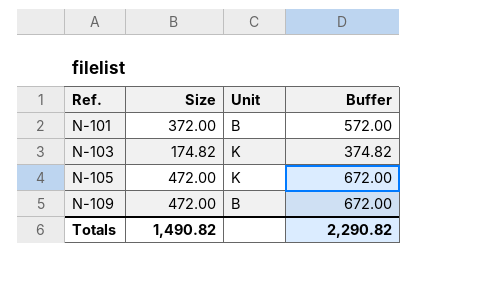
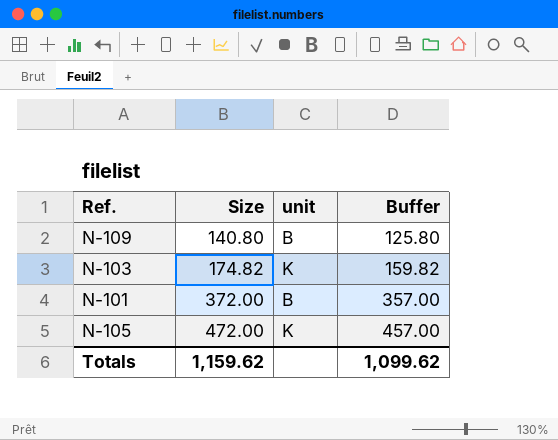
row order: Ref. ascending -> Size ascending
column name: Unit -> unit
column Buffer | formula: [Size] + 200 -> [Size] - 15
N-109 | Size: 472.00 -> 140.80
Totals | Size: 1,490.82 -> 1,159.62
Totals | Buffer: 2,290.82 -> 1,099.62

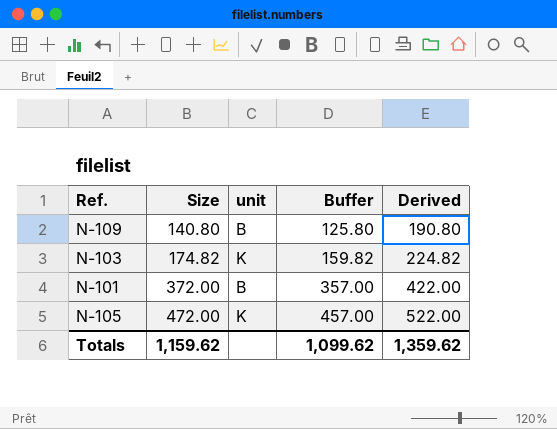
column Derived | formula: none -> [Size] + 50

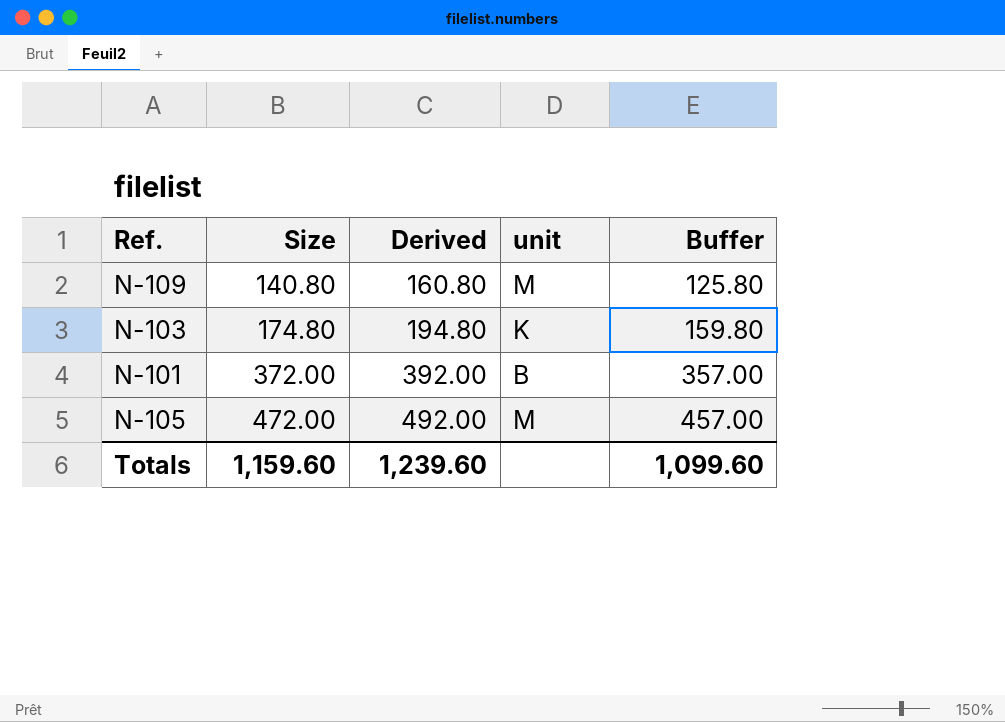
column Derived | formula: [Size] + 50 -> [Size] + 20
column Derived | position: 5 -> 3
N-109 | unit: B -> M
N-103 | Size: 174.82 -> 174.80
N-103 | Buffer: 159.82 -> 159.80
N-105 | unit: K -> M
Totals | Size: 1,159.62 -> 1,159.60
Totals | Derived: 1,359.62 -> 1,239.60
Totals | Buffer: 1,099.62 -> 1,099.60

